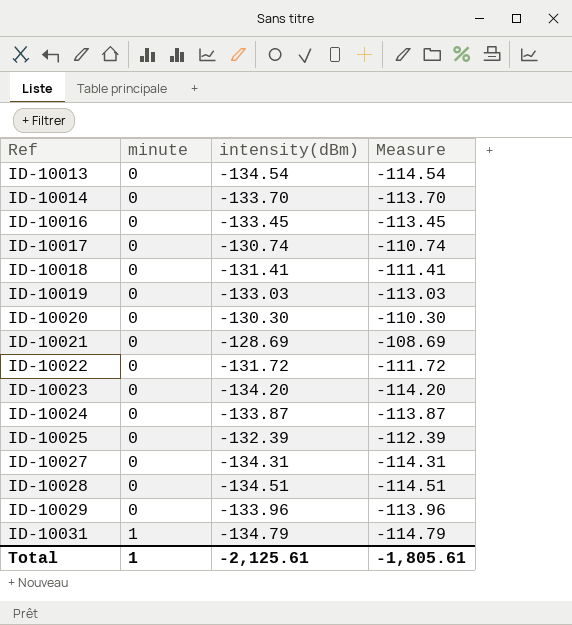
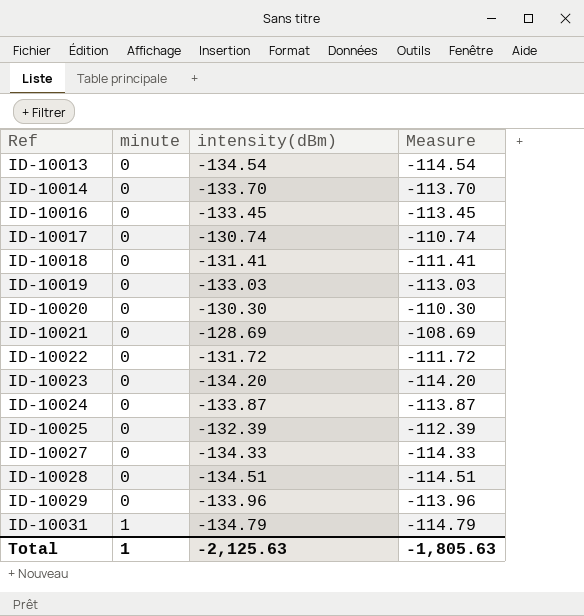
ID-10027 | intensity(dBm): -134.31 -> -134.33
ID-10027 | Measure: -114.31 -> -114.33
Total | intensity(dBm): -2,125.61 -> -2,125.63
Total | Measure: -1,805.61 -> -1,805.63

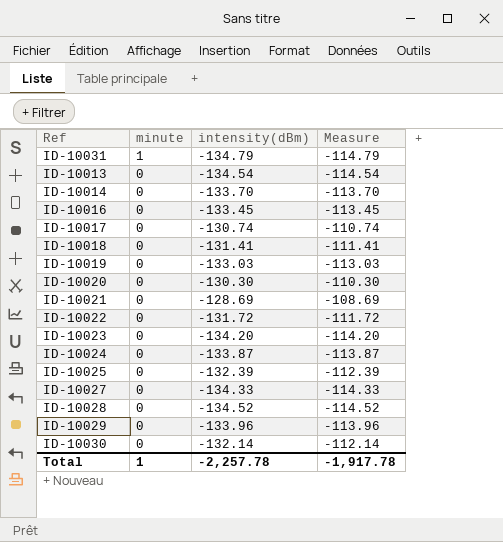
row order: Ref ascending -> minute descending
ID-10028 | intensity(dBm): -134.51 -> -134.52
ID-10028 | Measure: -114.51 -> -114.52
row ID-10030: none -> 0 | -132.14 | -112.14
Total | intensity(dBm): -2,125.63 -> -2,257.78
Total | Measure: -1,805.63 -> -1,917.78

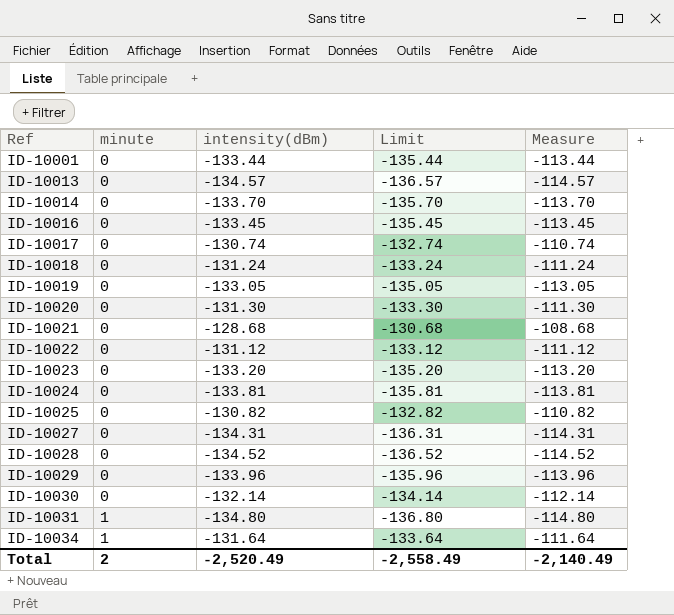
row order: minute descending -> Ref ascending
column Limit | formula: none -> [intensity(dBm)] - 2
row ID-10001: none -> 0 | -133.44 | -135.44 | -113.44
ID-10013 | intensity(dBm): -134.54 -> -134.57
ID-10013 | Measure: -114.54 -> -114.57
ID-10018 | intensity(dBm): -131.41 -> -131.24
ID-10018 | Measure: -111.41 -> -111.24
ID-10019 | intensity(dBm): -133.03 -> -133.05
ID-10019 | Measure: -113.03 -> -113.05
ID-10020 | intensity(dBm): -130.30 -> -131.30
ID-10020 | Measure: -110.30 -> -111.30
ID-10021 | intensity(dBm): -128.69 -> -128.68
ID-10021 | Measure: -108.69 -> -108.68
ID-10022 | intensity(dBm): -131.72 -> -131.12
ID-10022 | Measure: -111.72 -> -111.12
ID-10023 | intensity(dBm): -134.20 -> -133.20
ID-10023 | Measure: -114.20 -> -113.20
ID-10024 | intensity(dBm): -133.87 -> -133.81
ID-10024 | Measure: -113.87 -> -113.81
ID-10025 | intensity(dBm): -132.39 -> -130.82
ID-10025 | Measure: -112.39 -> -110.82
ID-10027 | intensity(dBm): -134.33 -> -134.31
ID-10027 | Measure: -114.33 -> -114.31
ID-10031 | intensity(dBm): -134.79 -> -134.80
ID-10031 | Measure: -114.79 -> -114.80
row ID-10034: none -> 1 | -131.64 | -133.64 | -111.64
Total | minute: 1 -> 2
Total | intensity(dBm): -2,257.78 -> -2,520.49
Total | Measure: -1,917.78 -> -2,140.49

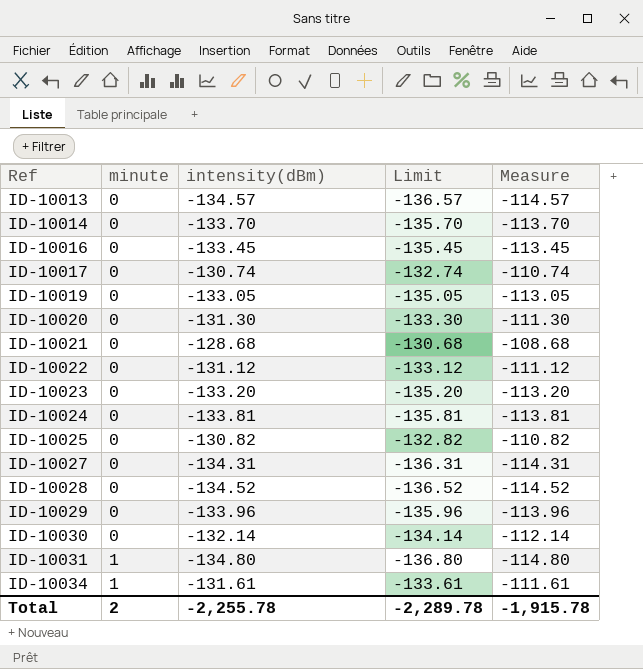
row ID-10001: 0 | -133.44 | -135.44 | -113.44 -> none
row ID-10018: 0 | -131.24 | -133.24 | -111.24 -> none
ID-10034 | intensity(dBm): -131.64 -> -131.61
ID-10034 | Limit: -133.64 -> -133.61
ID-10034 | Measure: -111.64 -> -111.61
Total | intensity(dBm): -2,520.49 -> -2,255.78
Total | Limit: -2,558.49 -> -2,289.78
Total | Measure: -2,140.49 -> -1,915.78

